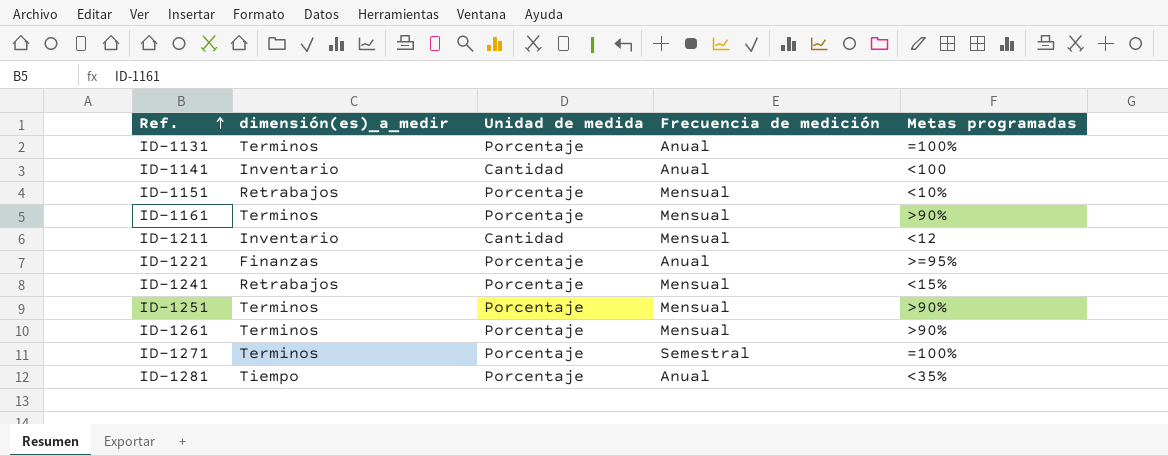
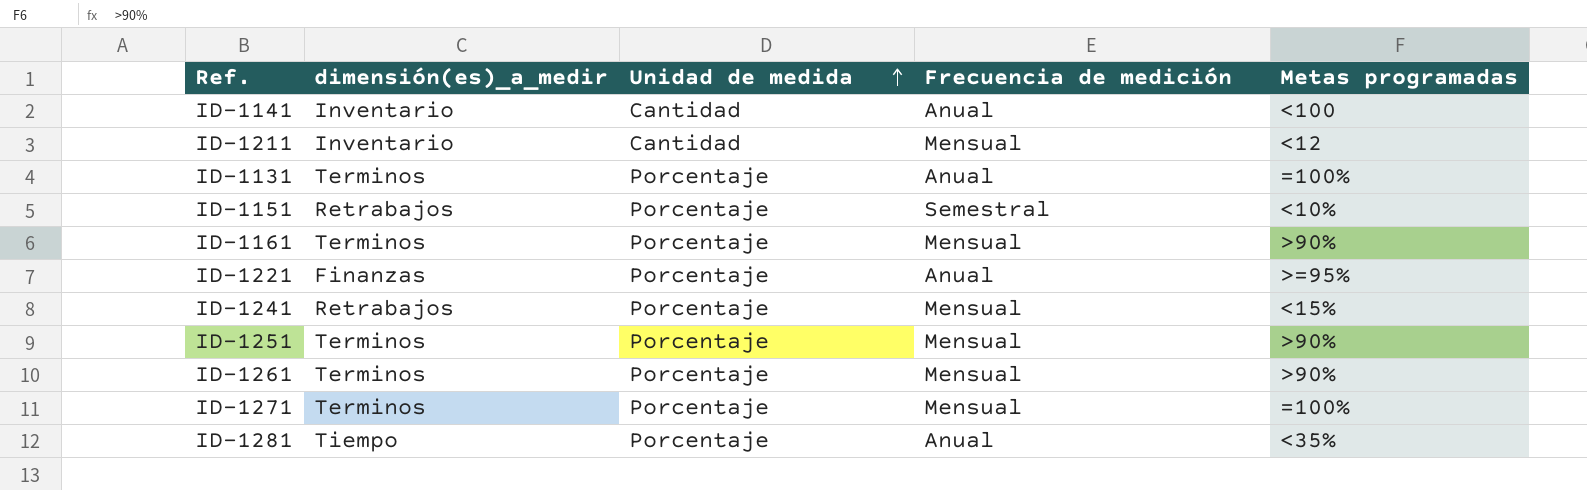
row order: Ref. ascending -> Unidad de medida ascending
ID-1151 | Frecuencia de medición: Mensual -> Semestral
ID-1271 | Frecuencia de medición: Semestral -> Mensual

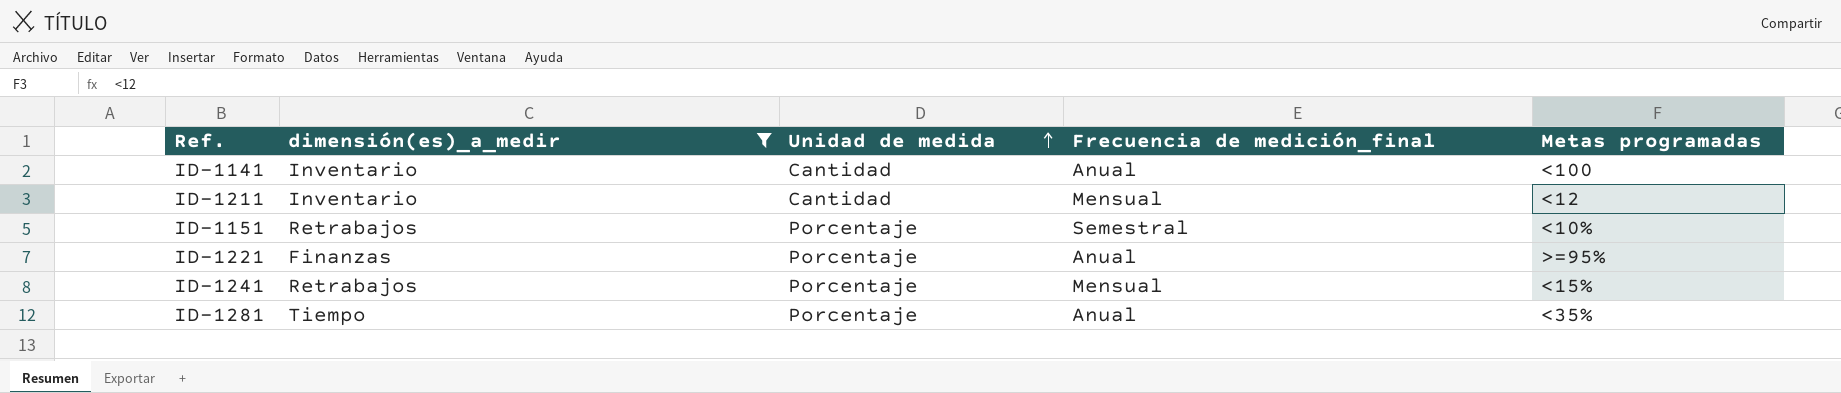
filter: none -> dimensión(es)_a_medir != Terminos
column name: Frecuencia de medición -> Frecuencia de medición_final

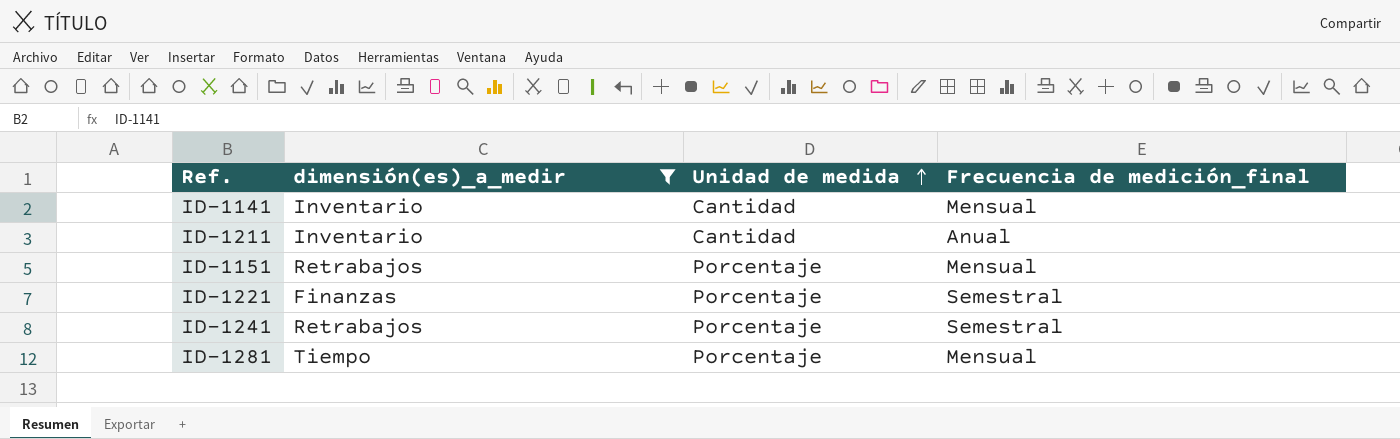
column Metas programadas | position: 5 -> none
ID-1141 | Frecuencia de medición_final: Anual -> Mensual
ID-1211 | Frecuencia de medición_final: Mensual -> Anual
ID-1151 | Frecuencia de medición_final: Semestral -> Mensual
ID-1221 | Frecuencia de medición_final: Anual -> Semestral
ID-1241 | Frecuencia de medición_final: Mensual -> Semestral
ID-1281 | Frecuencia de medición_final: Anual -> Mensual

